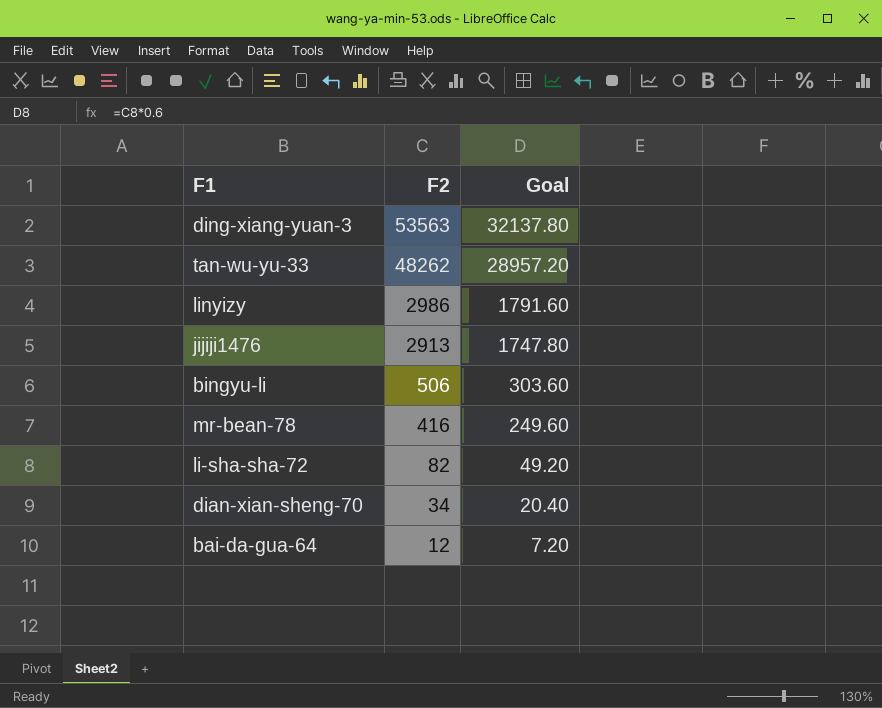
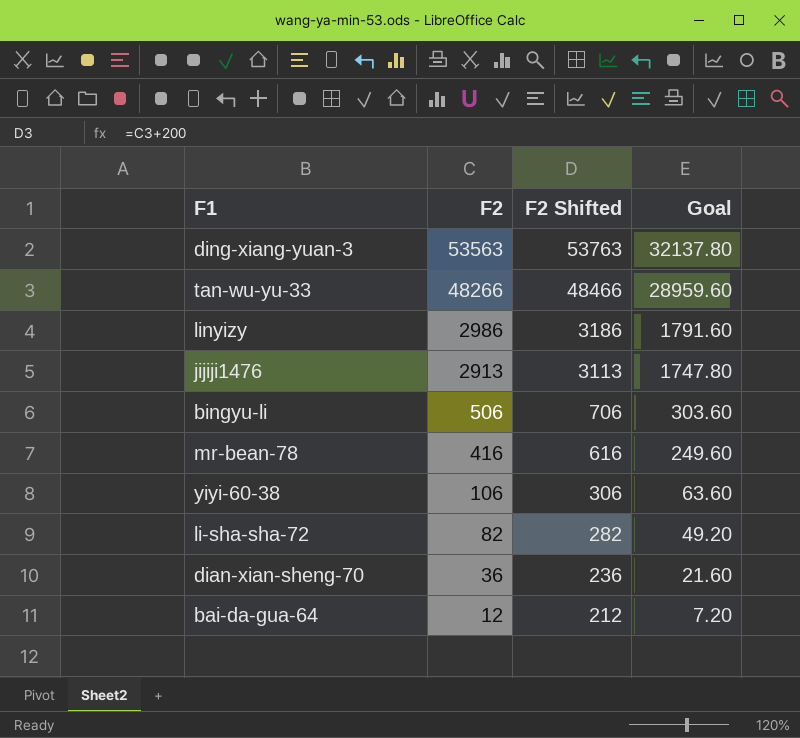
column F2 Shifted | formula: none -> [F2] + 200
tan-wu-yu-33 | F2: 48262 -> 48266
tan-wu-yu-33 | Goal: 28957.20 -> 28959.60
row yiyi-60-38: none -> 106 | 306 | 63.60
dian-xian-sheng-70 | F2: 34 -> 36
dian-xian-sheng-70 | Goal: 20.40 -> 21.60

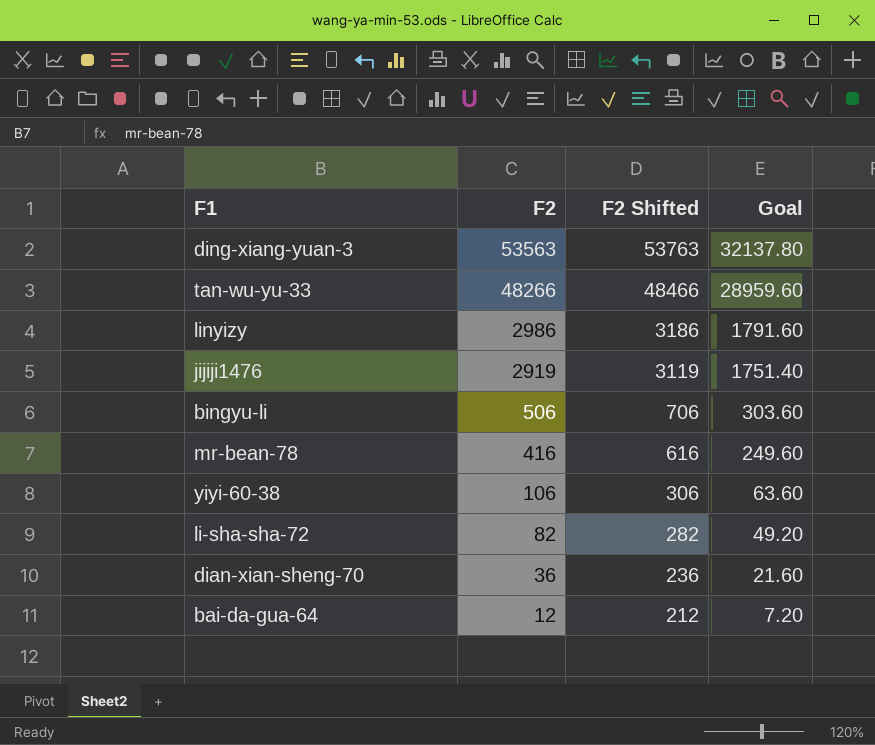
jijiji1476 | F2: 2913 -> 2919
jijiji1476 | F2 Shifted: 3113 -> 3119
jijiji1476 | Goal: 1747.80 -> 1751.40

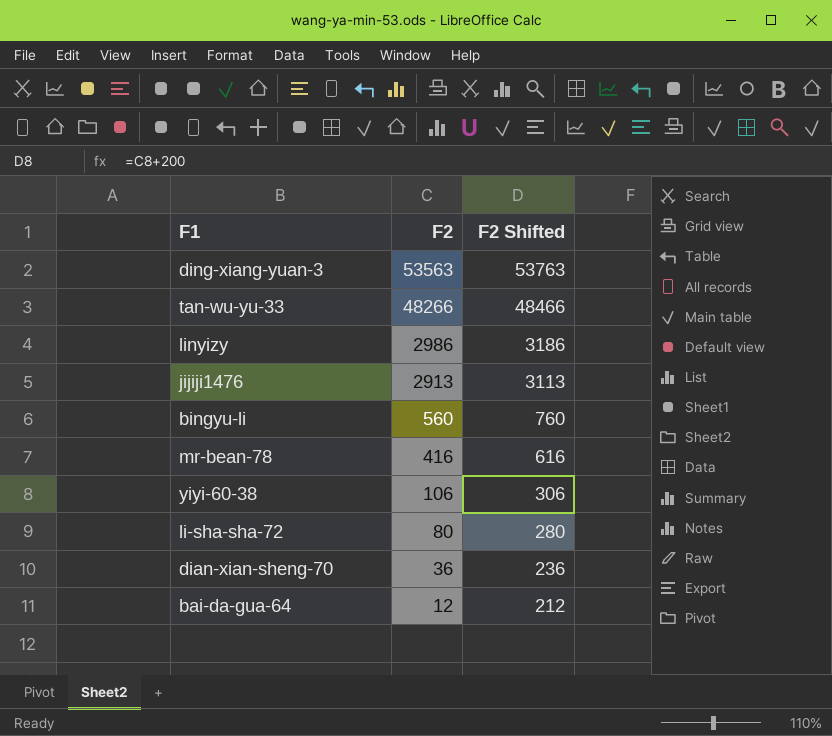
column Goal | formula: [F2] * 0.6 -> none
jijiji1476 | F2: 2919 -> 2913
jijiji1476 | F2 Shifted: 3119 -> 3113
bingyu-li | F2: 506 -> 560
bingyu-li | F2 Shifted: 706 -> 760
li-sha-sha-72 | F2: 82 -> 80
li-sha-sha-72 | F2 Shifted: 282 -> 280

